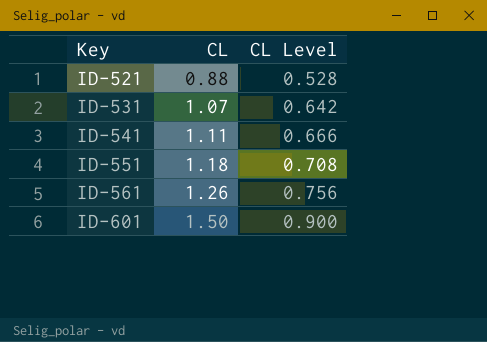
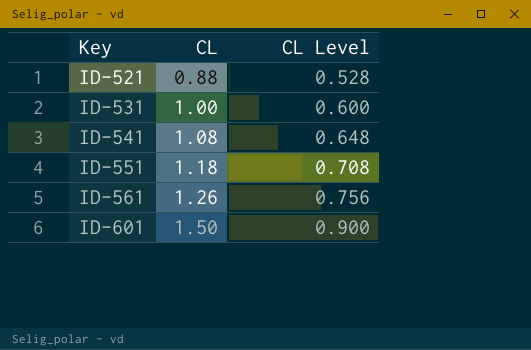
ID-531 | CL: 1.07 -> 1.00
ID-531 | CL Level: 0.642 -> 0.600
ID-541 | CL: 1.11 -> 1.08
ID-541 | CL Level: 0.666 -> 0.648

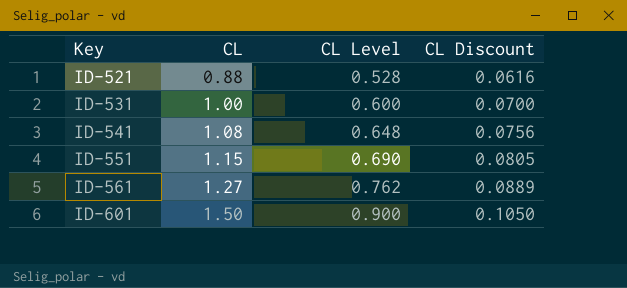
column CL Discount | formula: none -> [CL] * 0.07
ID-551 | CL: 1.18 -> 1.15
ID-551 | CL Level: 0.708 -> 0.690
ID-561 | CL: 1.26 -> 1.27
ID-561 | CL Level: 0.756 -> 0.762

